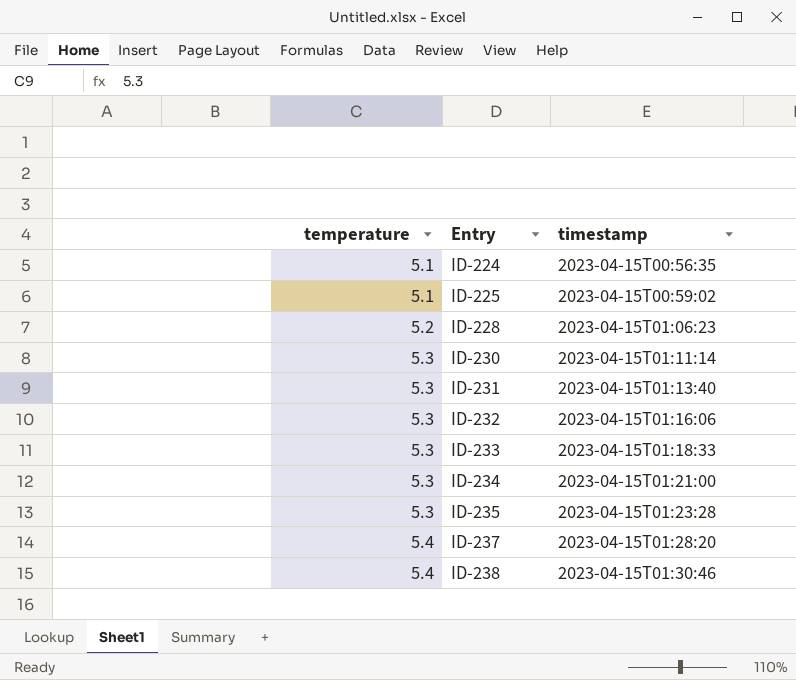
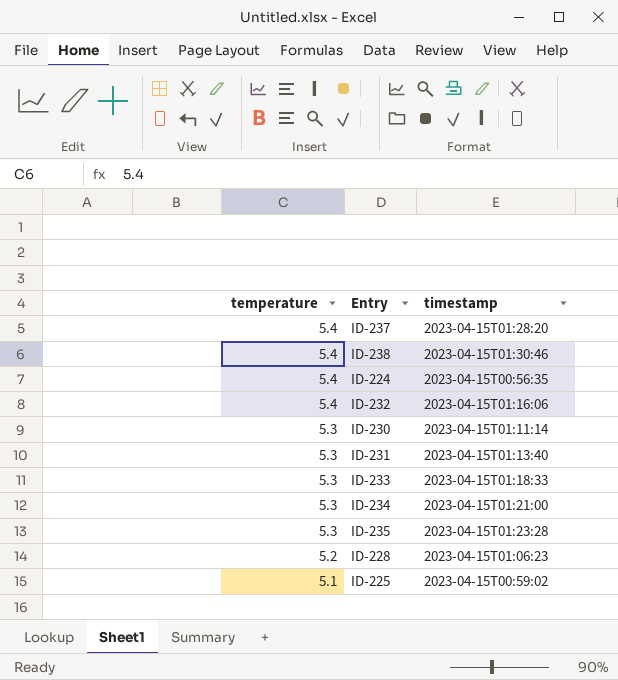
row order: temperature ascending -> temperature descending
ID-224 | temperature: 5.1 -> 5.4
ID-232 | temperature: 5.3 -> 5.4

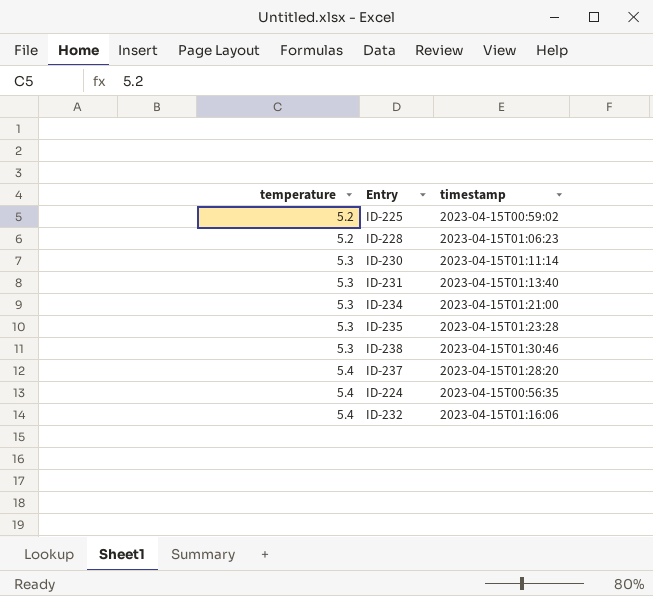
row order: temperature descending -> temperature ascending
row ID-233: 5.3 | 2023-04-15T01:18:33 -> none
ID-225 | temperature: 5.1 -> 5.2
ID-238 | temperature: 5.4 -> 5.3

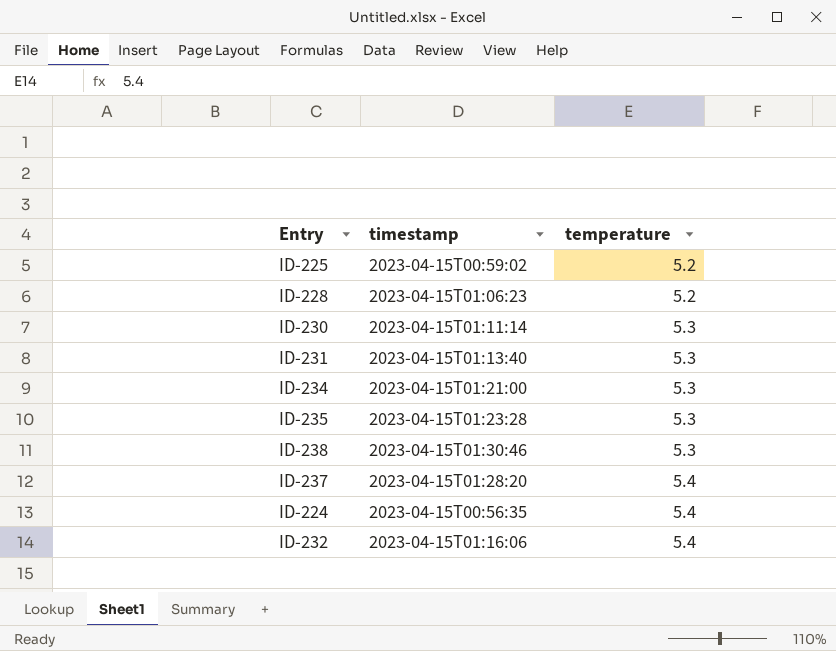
column temperature | position: 1 -> 3

